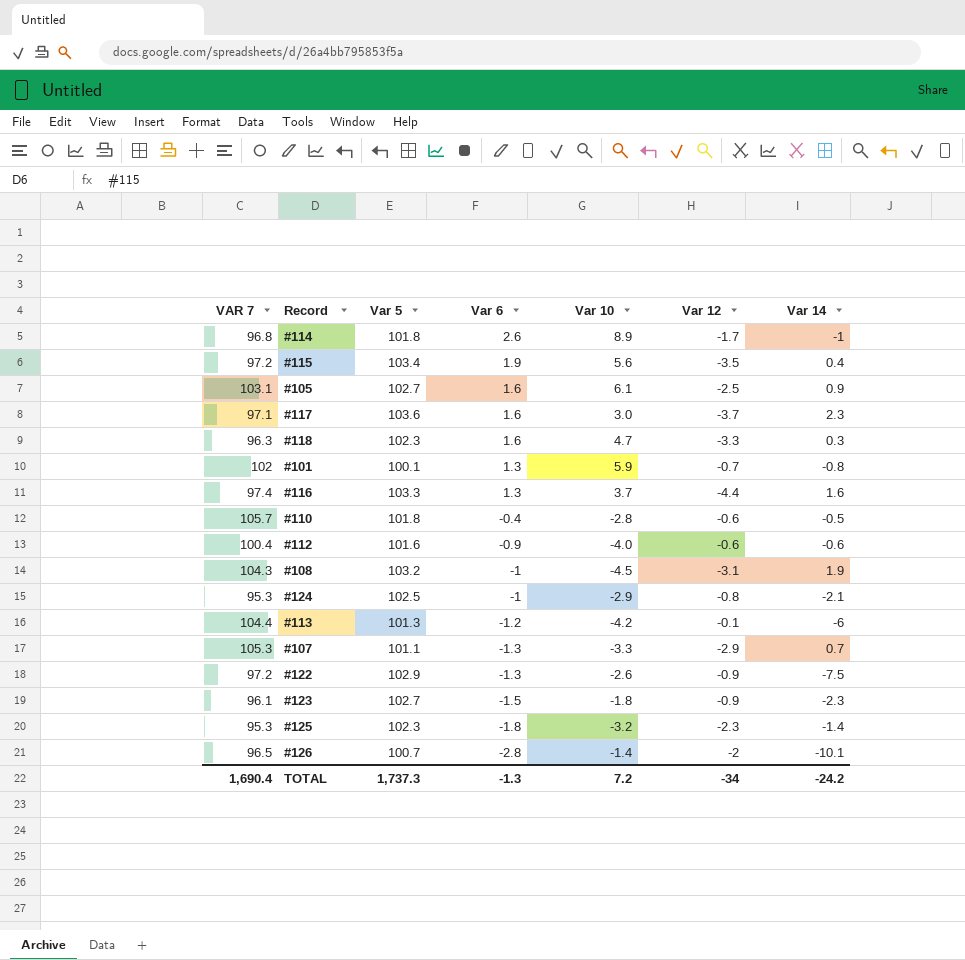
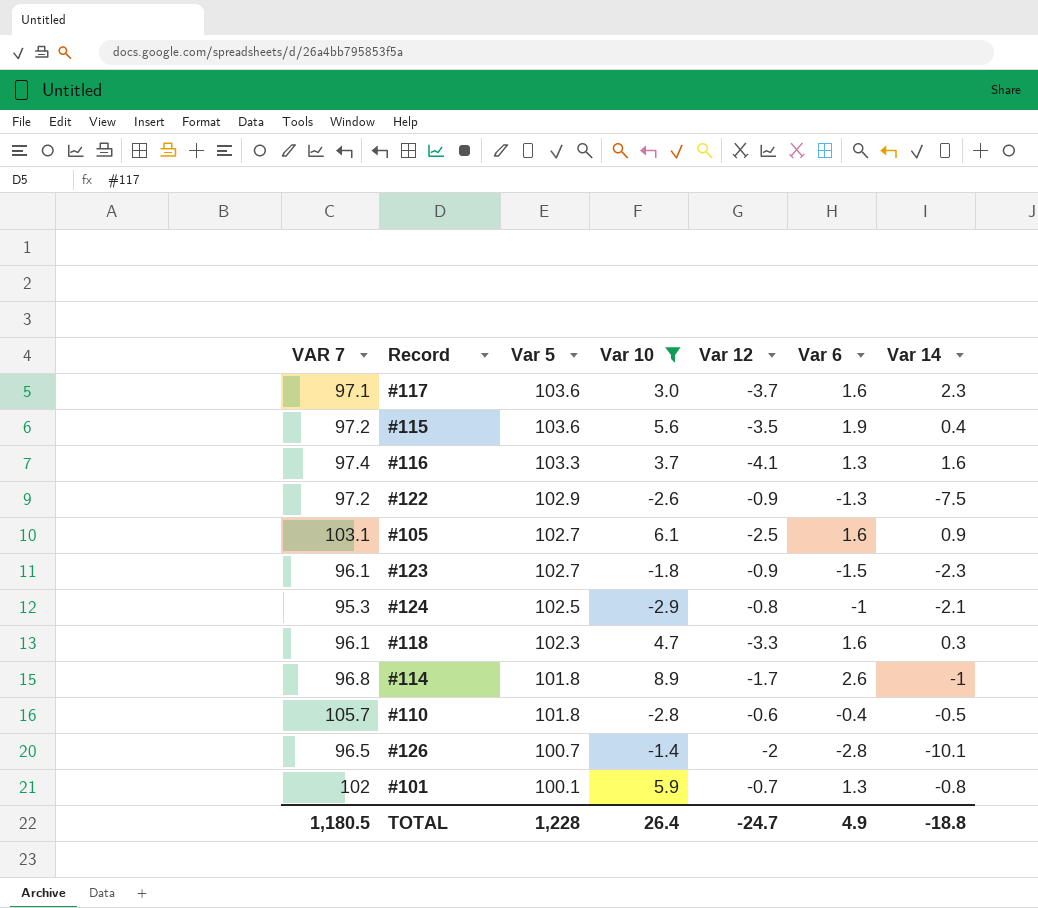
filter: none -> Var 10 >= -2.9
row order: Var 6 descending -> Var 5 descending
column Var 6 | position: 4 -> 6
#115 | Var 5: 103.4 -> 103.6
#116 | Var 12: -4.4 -> -4.1
#118 | VAR 7: 96.3 -> 96.1
TOTAL | VAR 7: 1,690.4 -> 1,180.5
TOTAL | Var 5: 1,737.3 -> 1,228
TOTAL | Var 10: 7.2 -> 26.4
TOTAL | Var 12: -34 -> -24.7
TOTAL | Var 6: -1.3 -> 4.9
TOTAL | Var 14: -24.2 -> -18.8

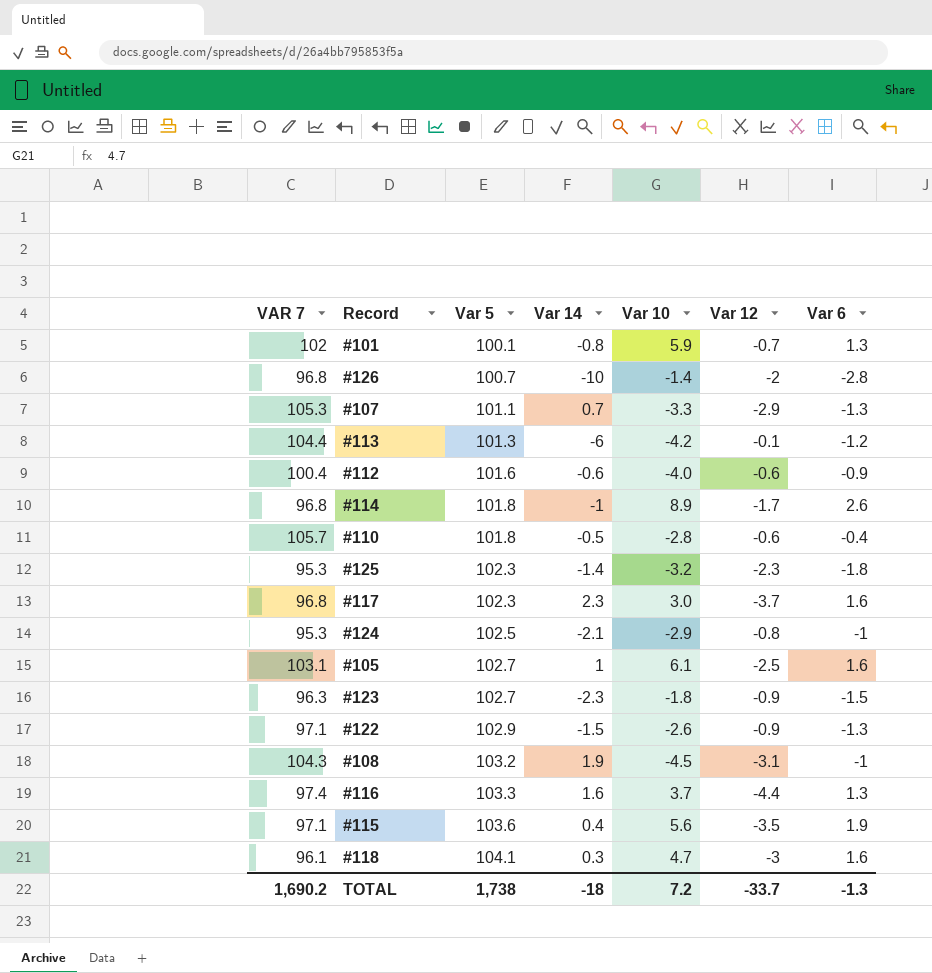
filter: Var 10 >= -2.9 -> none
row order: Var 5 descending -> Var 5 ascending
column Var 14 | position: 7 -> 4
#126 | VAR 7: 96.5 -> 96.8
#126 | Var 14: -10.1 -> -10
#117 | VAR 7: 97.1 -> 96.8
#117 | Var 5: 103.6 -> 102.3
#105 | Var 14: 0.9 -> 1
#123 | VAR 7: 96.1 -> 96.3
#122 | VAR 7: 97.2 -> 97.1
#122 | Var 14: -7.5 -> -1.5
#116 | Var 12: -4.1 -> -4.4
#115 | VAR 7: 97.2 -> 97.1
#118 | Var 5: 102.3 -> 104.1
#118 | Var 12: -3.3 -> -3
TOTAL | VAR 7: 1,180.5 -> 1,690.2
TOTAL | Var 5: 1,228 -> 1,738
TOTAL | Var 14: -18.8 -> -18
TOTAL | Var 10: 26.4 -> 7.2
TOTAL | Var 12: -24.7 -> -33.7
TOTAL | Var 6: 4.9 -> -1.3

